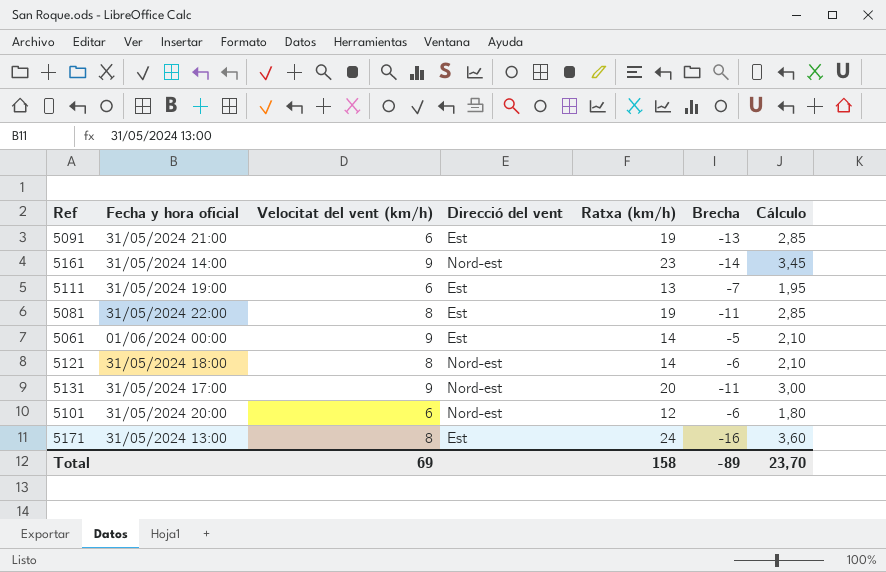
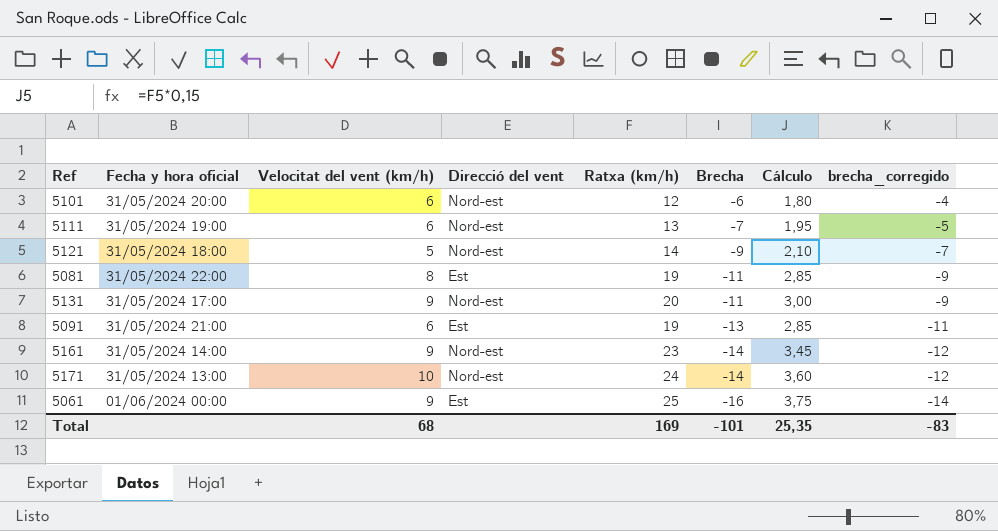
row order: none -> Brecha descending
column brecha_corregido | formula: none -> [Brecha] + 2
5111 | Direcció del vent: Est -> Nord-est
5121 | Velocitat del vent (km/h): 8 -> 5
5121 | Brecha: -6 -> -9
5171 | Velocitat del vent (km/h): 8 -> 10
5171 | Direcció del vent: Est -> Nord-est
5171 | Brecha: -16 -> -14
5061 | Ratxa (km/h): 14 -> 25
5061 | Brecha: -5 -> -16
5061 | Cálculo: 2,10 -> 3,75
Total | Velocitat del vent (km/h): 69 -> 68
Total | Ratxa (km/h): 158 -> 169
Total | Brecha: -89 -> -101
Total | Cálculo: 23,70 -> 25,35

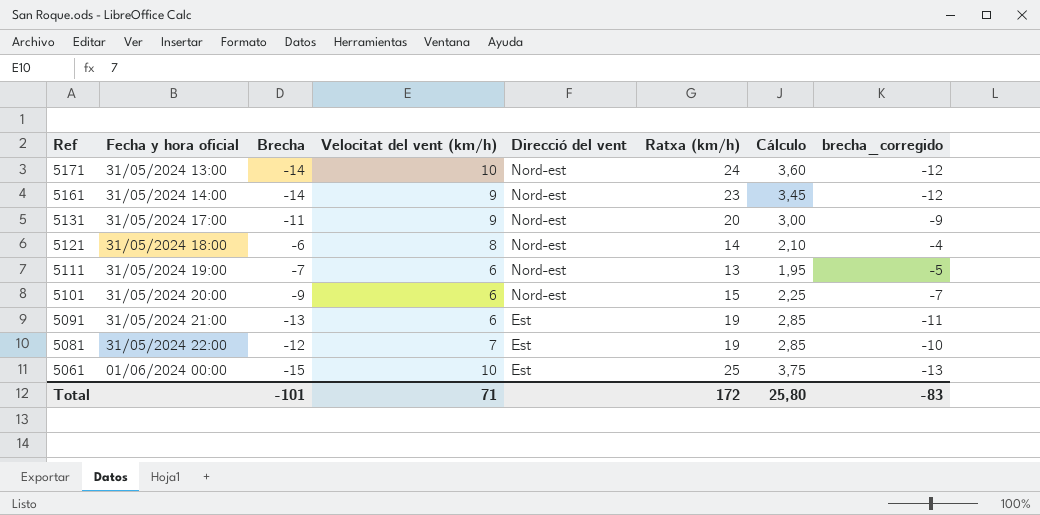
row order: Brecha descending -> Ref descending
column Brecha | position: 6 -> 3
5121 | Brecha: -9 -> -6
5121 | Velocitat del vent (km/h): 5 -> 8
5121 | brecha_corregido: -7 -> -4
5101 | Brecha: -6 -> -9
5101 | Ratxa (km/h): 12 -> 15
5101 | Cálculo: 1,80 -> 2,25
5101 | brecha_corregido: -4 -> -7
5081 | Brecha: -11 -> -12
5081 | Velocitat del vent (km/h): 8 -> 7
5081 | brecha_corregido: -9 -> -10
5061 | Brecha: -16 -> -15
5061 | Velocitat del vent (km/h): 9 -> 10
5061 | brecha_corregido: -14 -> -13
Total | Velocitat del vent (km/h): 68 -> 71
Total | Ratxa (km/h): 169 -> 172
Total | Cálculo: 25,35 -> 25,80

